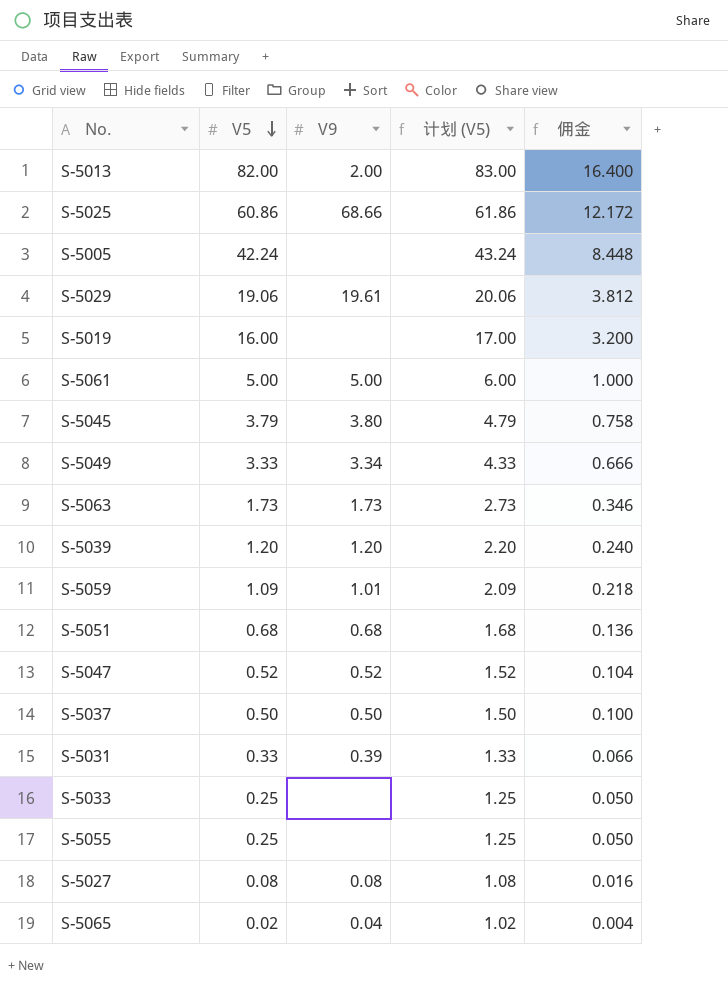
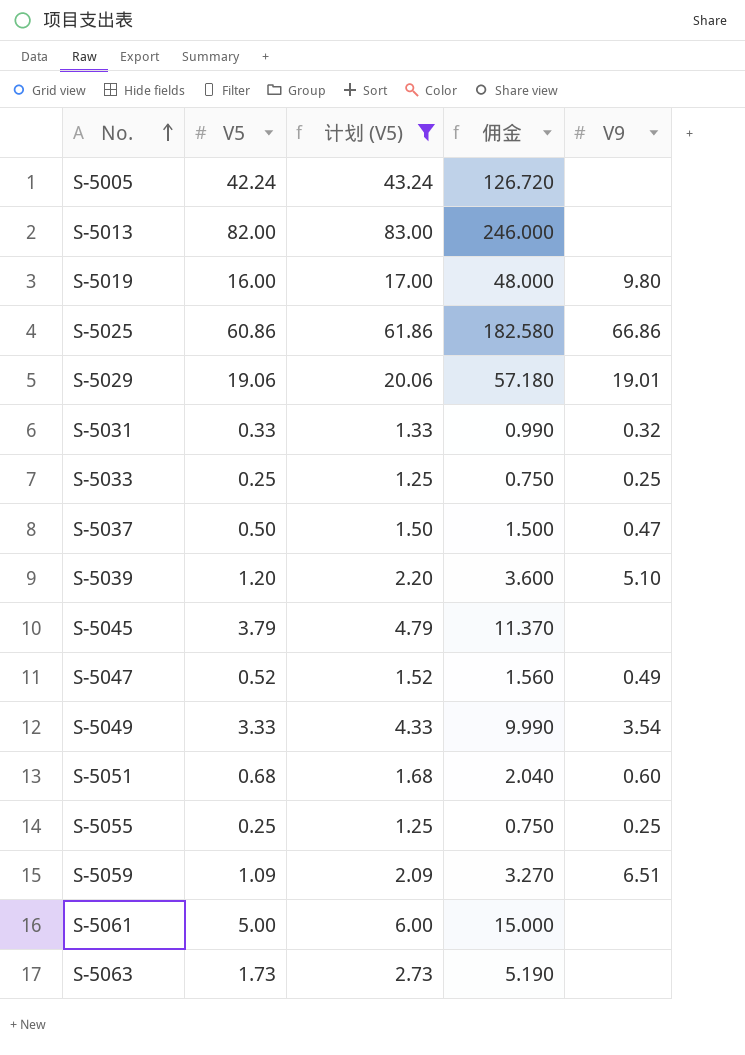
filter: none -> 计划 (V5) >= 1.25
row order: V5 descending -> No. ascending
column 佣金 | formula: [V5] * 0.2 -> [V5] * 3
column V9 | position: 3 -> 5
S-5013 | V9: 2.00 -> none
S-5019 | V9: none -> 9.80
S-5025 | V9: 68.66 -> 66.86
S-5029 | V9: 19.61 -> 19.01
S-5031 | V9: 0.39 -> 0.32
S-5033 | V9: none -> 0.25
S-5037 | V9: 0.50 -> 0.47
S-5039 | V9: 1.20 -> 5.10
S-5045 | V9: 3.80 -> none
S-5047 | V9: 0.52 -> 0.49
S-5049 | V9: 3.34 -> 3.54
S-5051 | V9: 0.68 -> 0.60
S-5055 | V9: none -> 0.25
S-5059 | V9: 1.01 -> 6.51
S-5061 | V9: 5.00 -> none
S-5063 | V9: 1.73 -> none

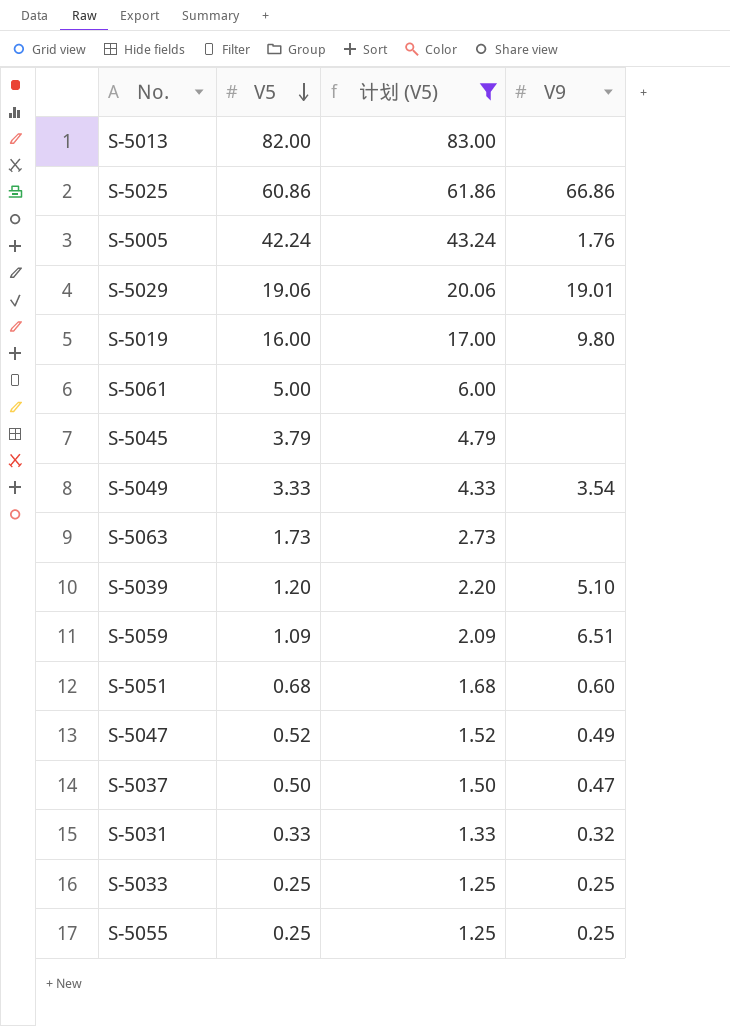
row order: No. ascending -> V5 descending
column 佣金 | formula: [V5] * 3 -> none
S-5005 | V9: none -> 1.76

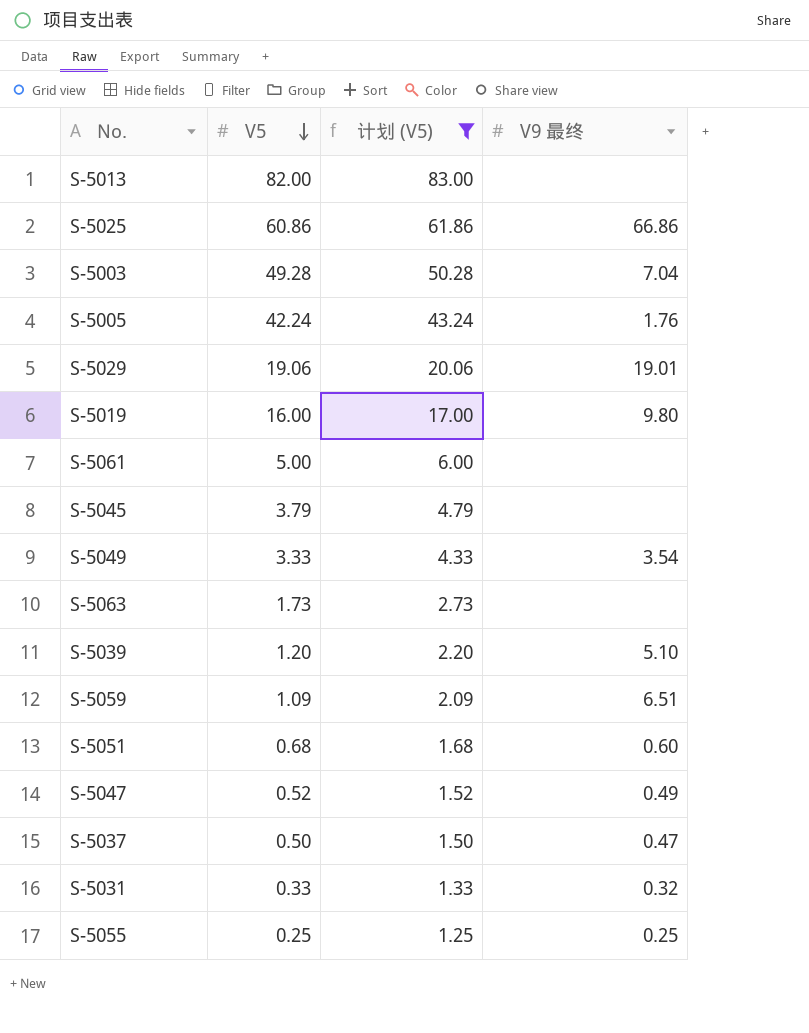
column name: V9 -> V9 最终
row S-5033: 0.25 | 1.25 | 0.25 -> none
row S-5003: none -> 49.28 | 50.28 | 7.04

